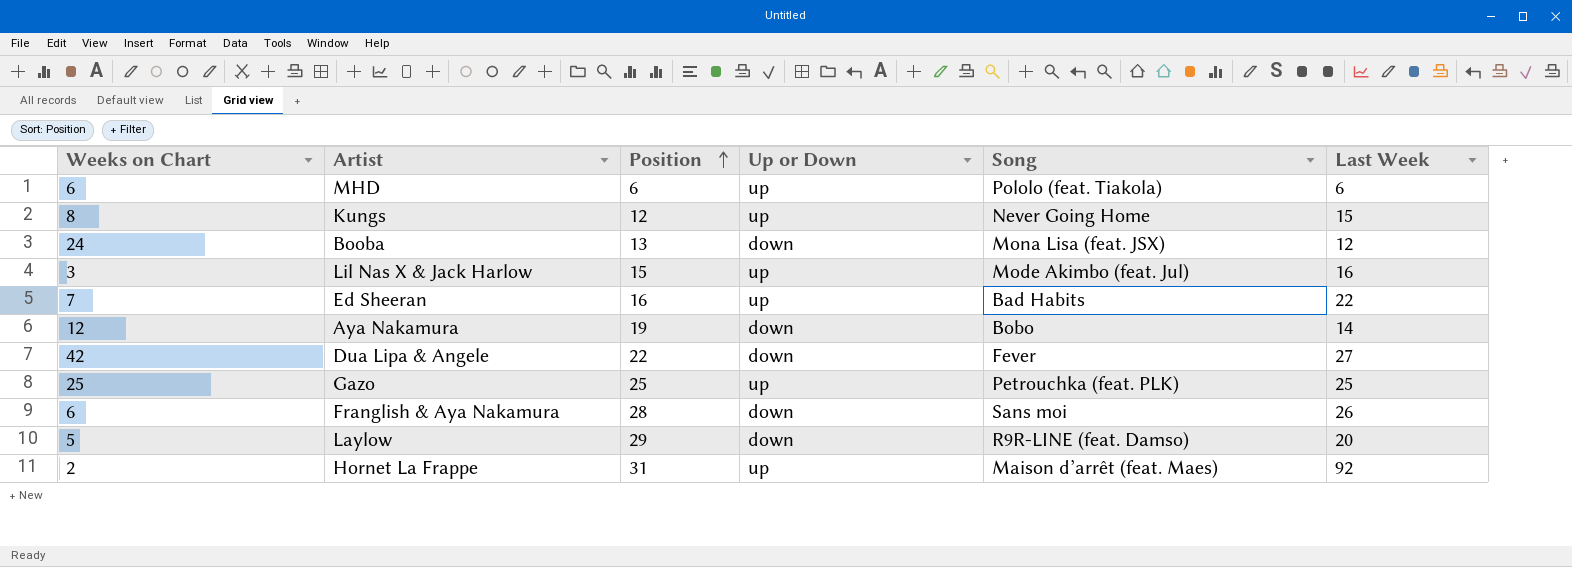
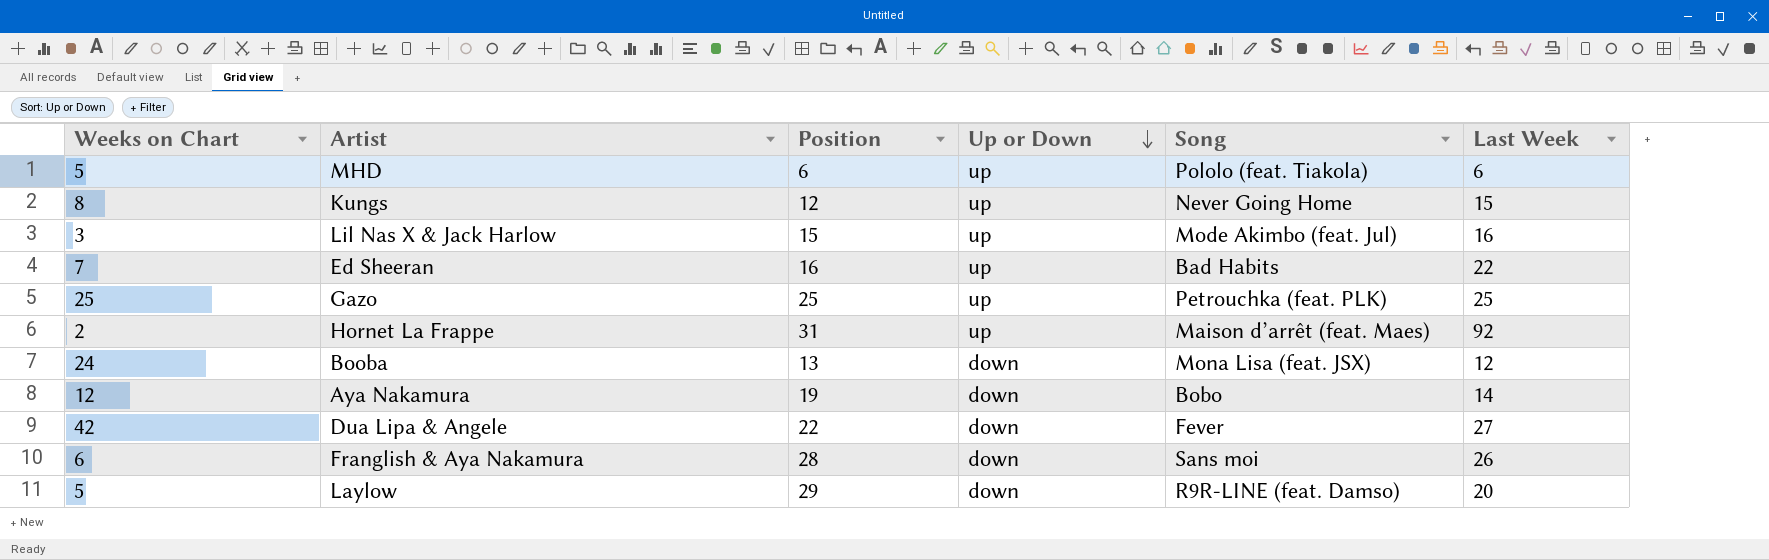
row order: Position ascending -> Up or Down descending
MHD | Weeks on Chart: 6 -> 5

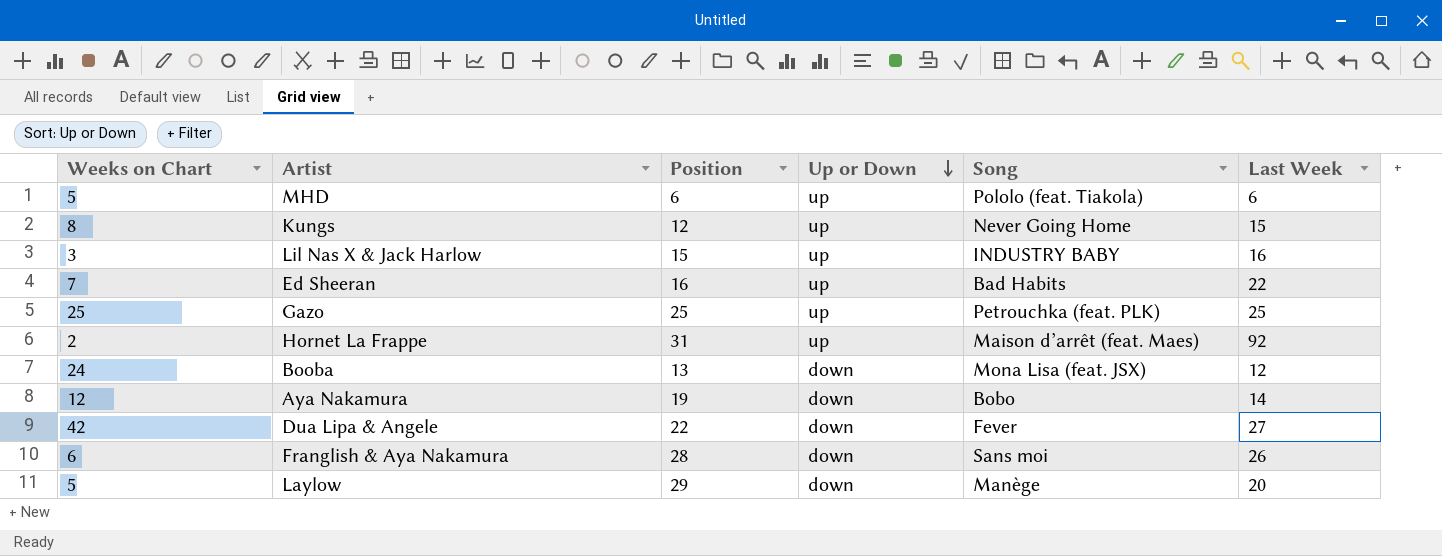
Lil Nas X & Jack Harlow | Song: Mode Akimbo (feat. Jul) -> INDUSTRY BABY
Laylow | Song: R9R-LINE (feat. Damso) -> Manège

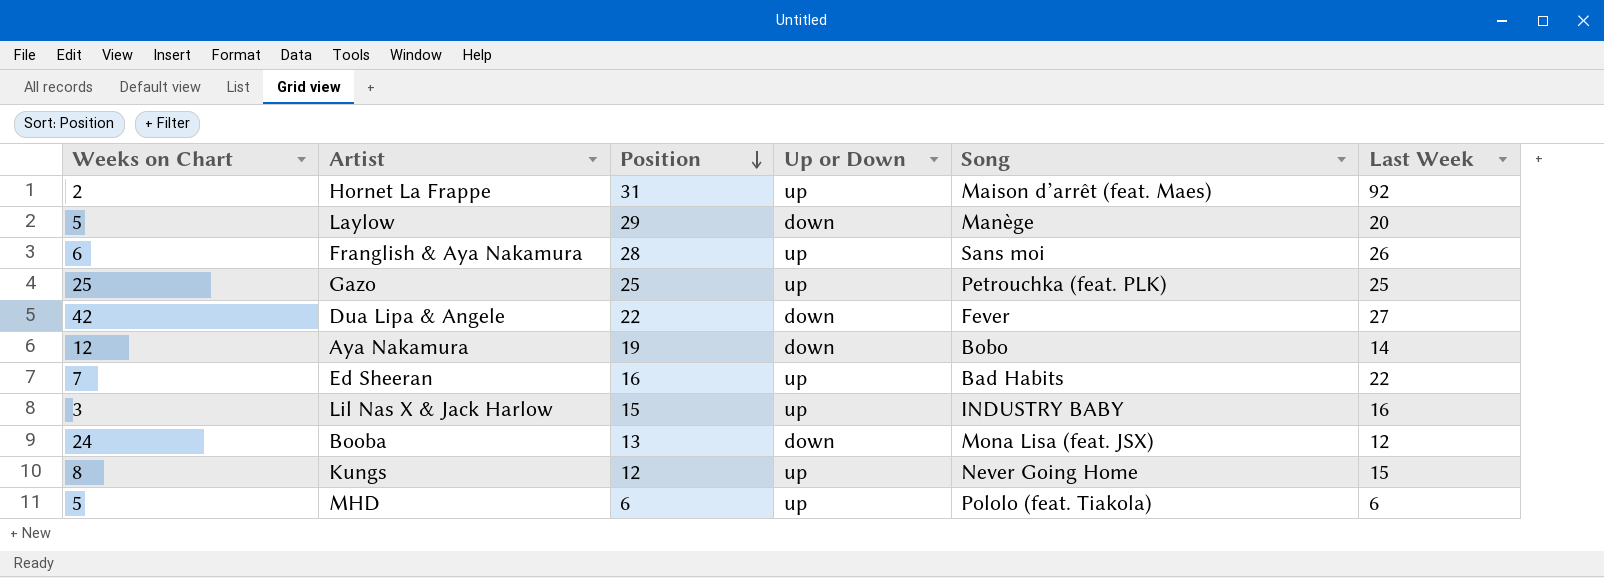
row order: Up or Down descending -> Position descending
Franglish & Aya Nakamura | Up or Down: down -> up

